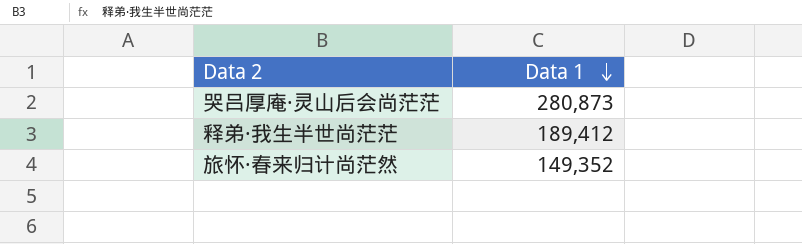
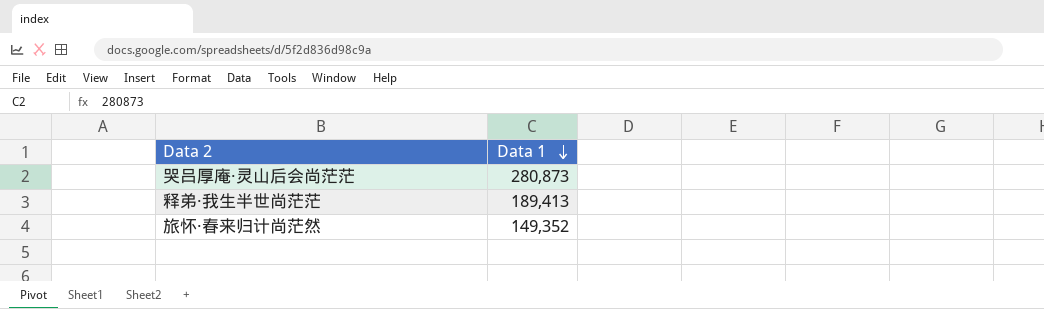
释弟·我生半世尚茫茫 | Data 1: 189,412 -> 189,413

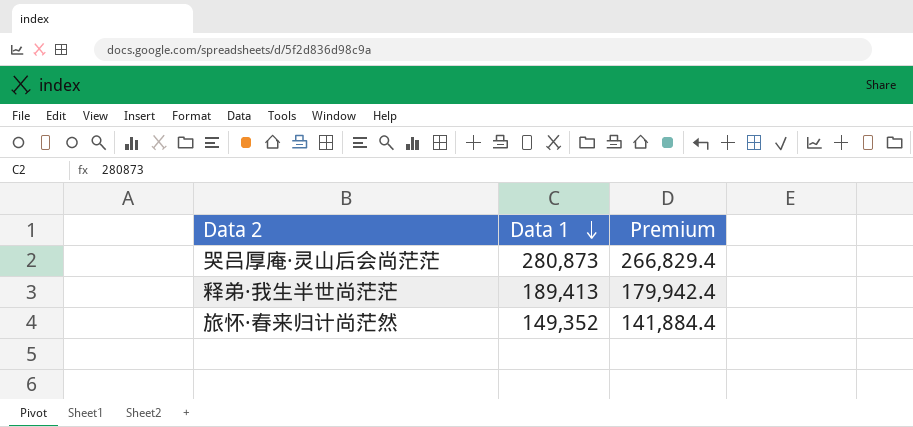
column Premium | formula: none -> [Data 1] * 0.95

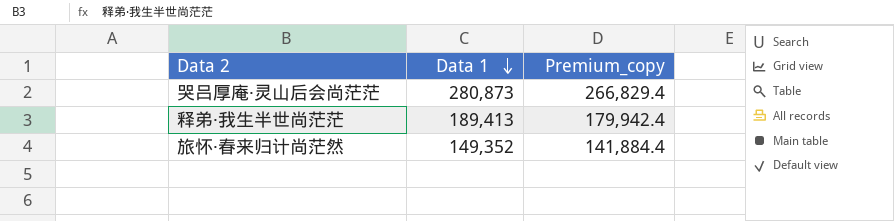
column name: Premium -> Premium_copy

